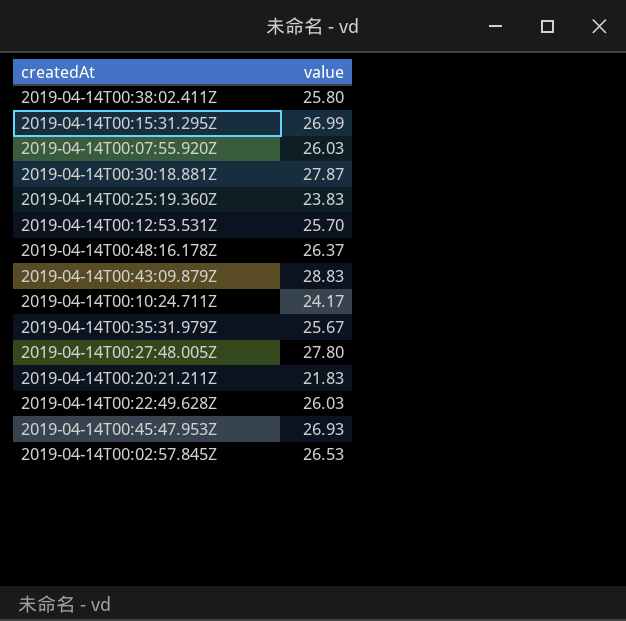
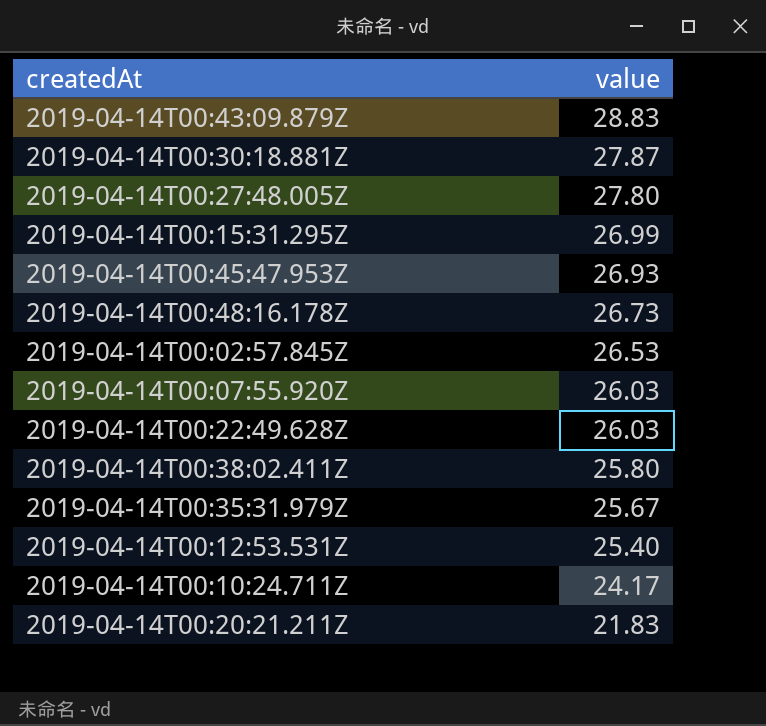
row order: none -> value descending
row 2019-04-14T00:25:19.360Z: 23.83 -> none
2019-04-14T00:48:16.178Z | value: 26.37 -> 26.73
2019-04-14T00:12:53.531Z | value: 25.70 -> 25.40

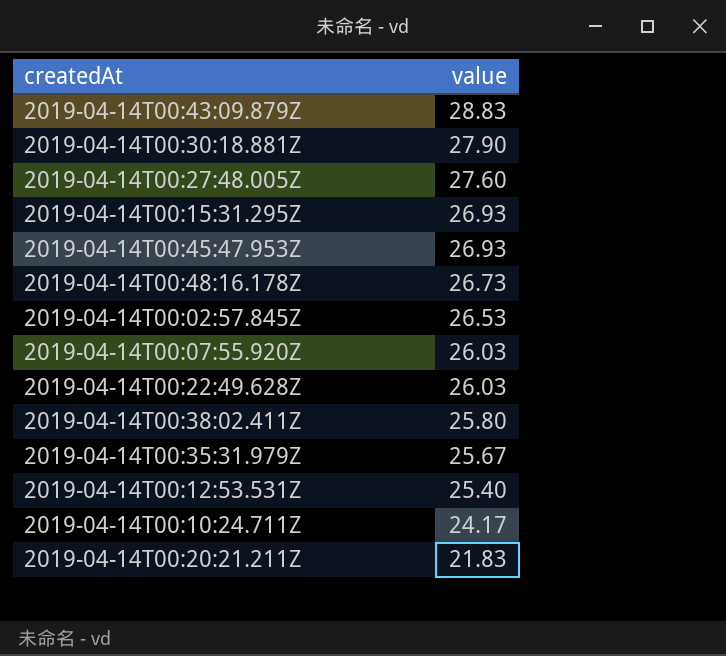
2019-04-14T00:30:18.881Z | value: 27.87 -> 27.90
2019-04-14T00:27:48.005Z | value: 27.80 -> 27.60
2019-04-14T00:15:31.295Z | value: 26.99 -> 26.93

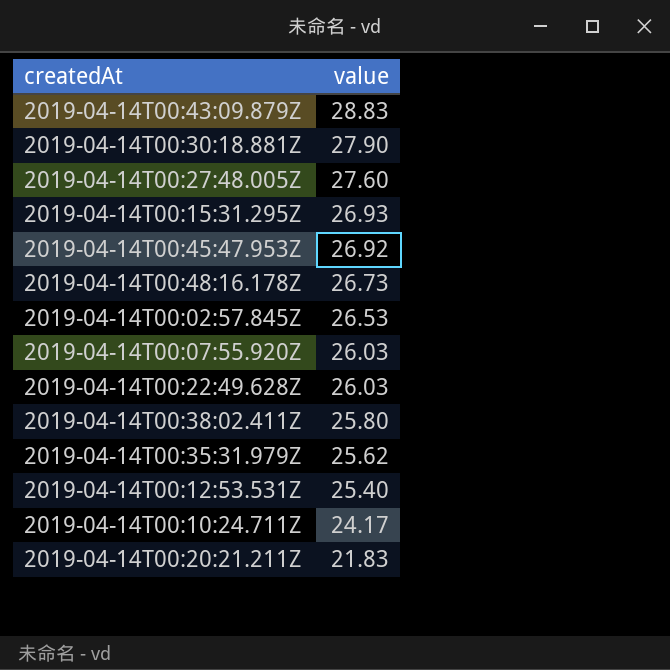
2019-04-14T00:45:47.953Z | value: 26.93 -> 26.92
2019-04-14T00:35:31.979Z | value: 25.67 -> 25.62

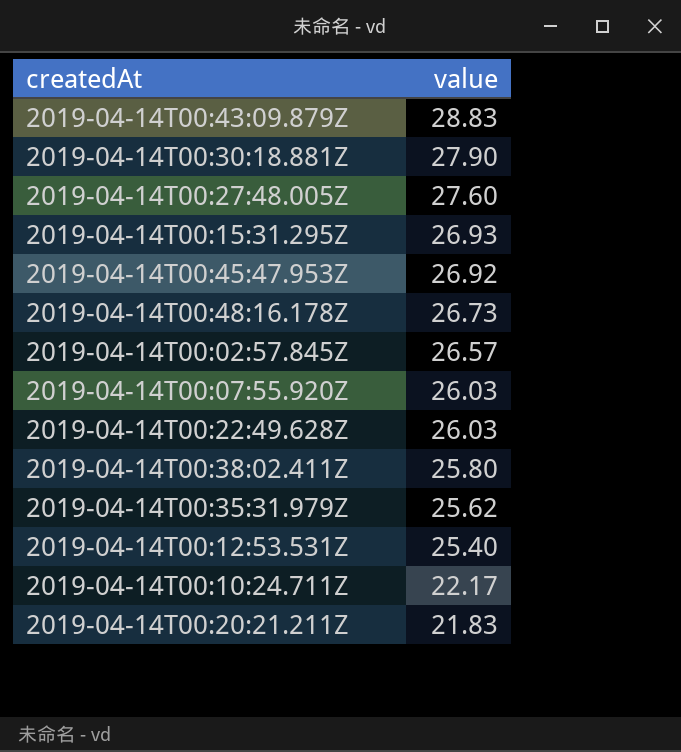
2019-04-14T00:02:57.845Z | value: 26.53 -> 26.57
2019-04-14T00:10:24.711Z | value: 24.17 -> 22.17

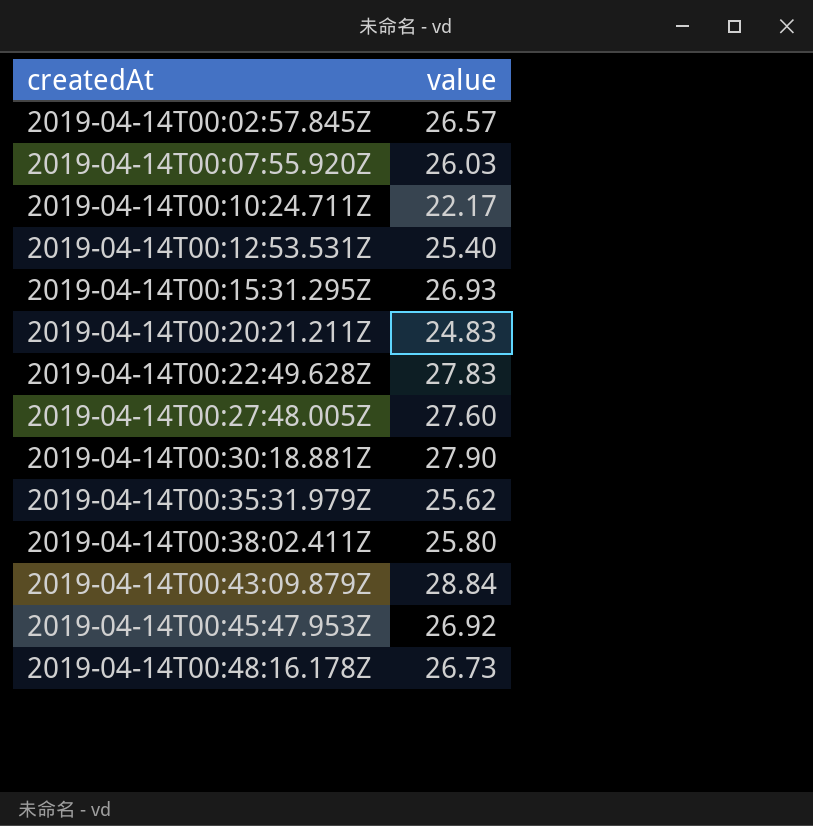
row order: value descending -> createdAt ascending
2019-04-14T00:20:21.211Z | value: 21.83 -> 24.83
2019-04-14T00:22:49.628Z | value: 26.03 -> 27.83
2019-04-14T00:43:09.879Z | value: 28.83 -> 28.84

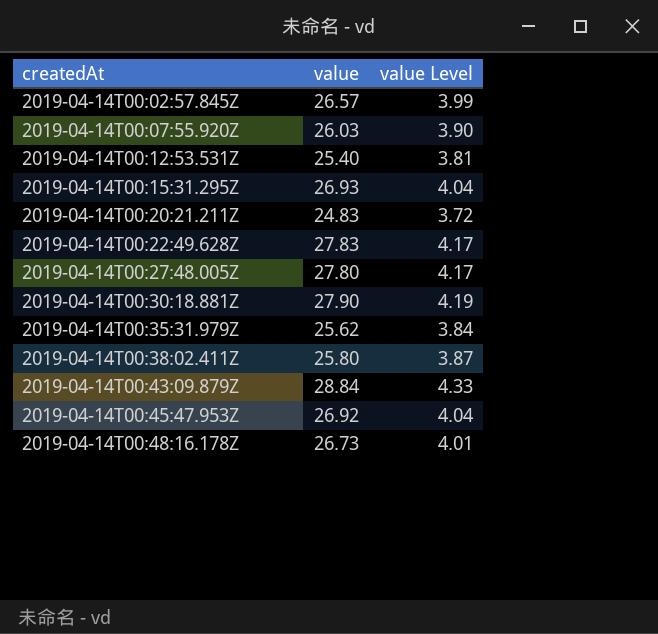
column value Level | formula: none -> [value] * 0.15
row 2019-04-14T00:10:24.711Z: 22.17 -> none
2019-04-14T00:27:48.005Z | value: 27.60 -> 27.80

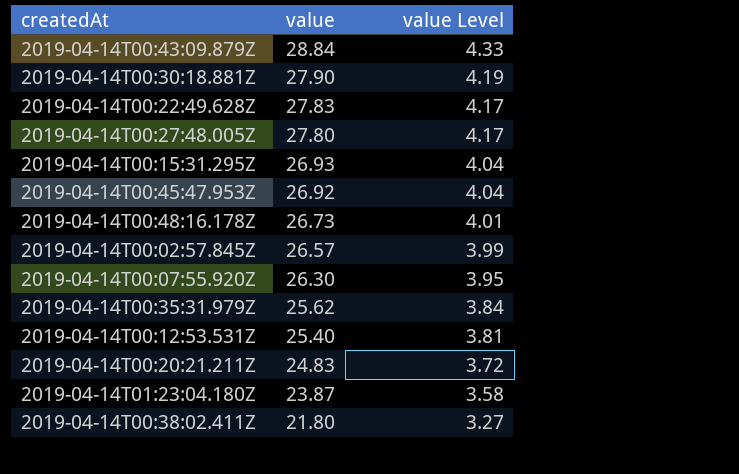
row order: createdAt ascending -> value descending
2019-04-14T00:07:55.920Z | value: 26.03 -> 26.30
2019-04-14T00:07:55.920Z | value Level: 3.90 -> 3.95
row 2019-04-14T01:23:04.180Z: none -> 23.87 | 3.58
2019-04-14T00:38:02.411Z | value: 25.80 -> 21.80
2019-04-14T00:38:02.411Z | value Level: 3.87 -> 3.27

